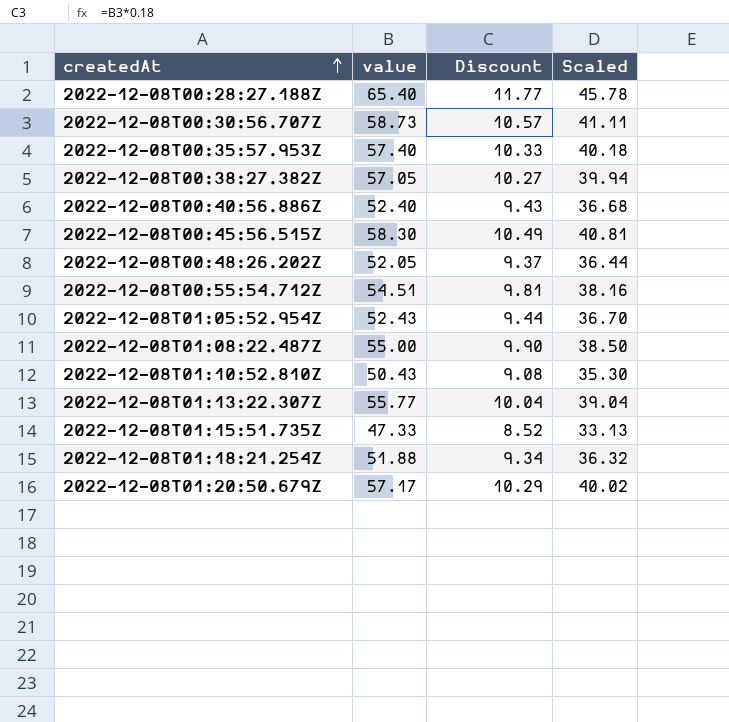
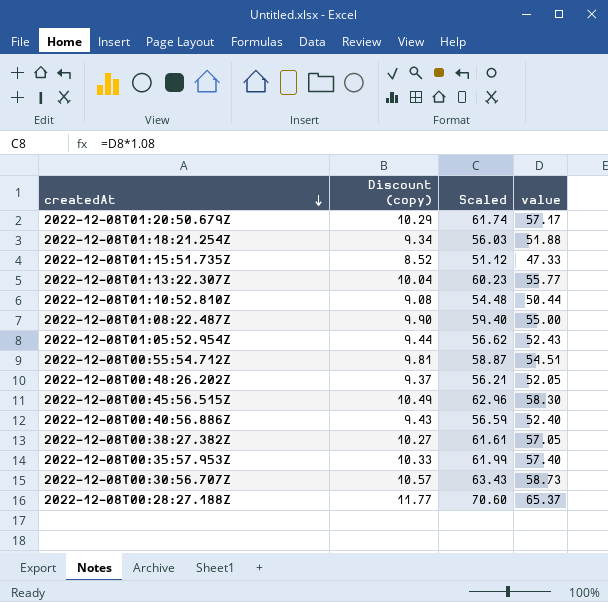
row order: createdAt ascending -> createdAt descending
column name: Discount -> Discount (copy)
column Scaled | formula: [value] * 0.7 -> [value] * 1.08
column value | position: 2 -> 4
2022-12-08T01:10:52.810Z | value: 50.43 -> 50.44
2022-12-08T00:28:27.188Z | value: 65.40 -> 65.37

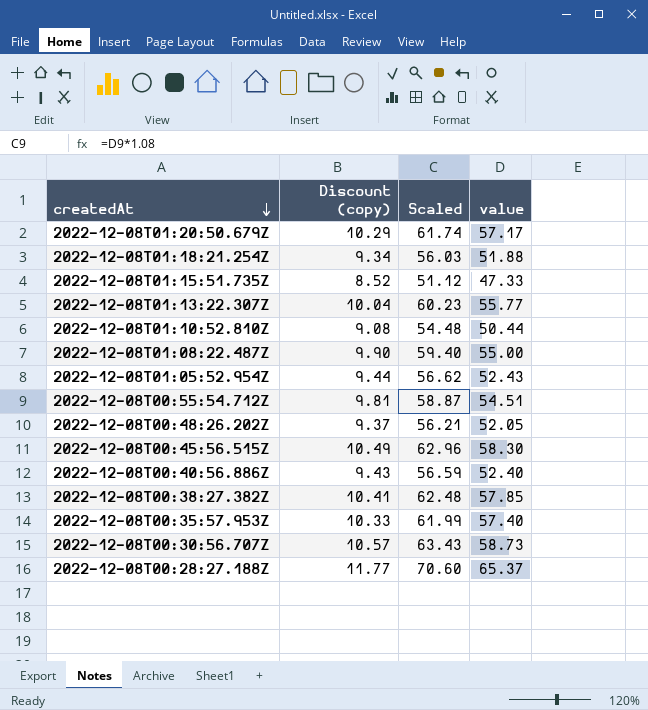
2022-12-08T00:38:27.382Z | Discount (copy): 10.27 -> 10.41
2022-12-08T00:38:27.382Z | Scaled: 61.61 -> 62.48
2022-12-08T00:38:27.382Z | value: 57.05 -> 57.85

